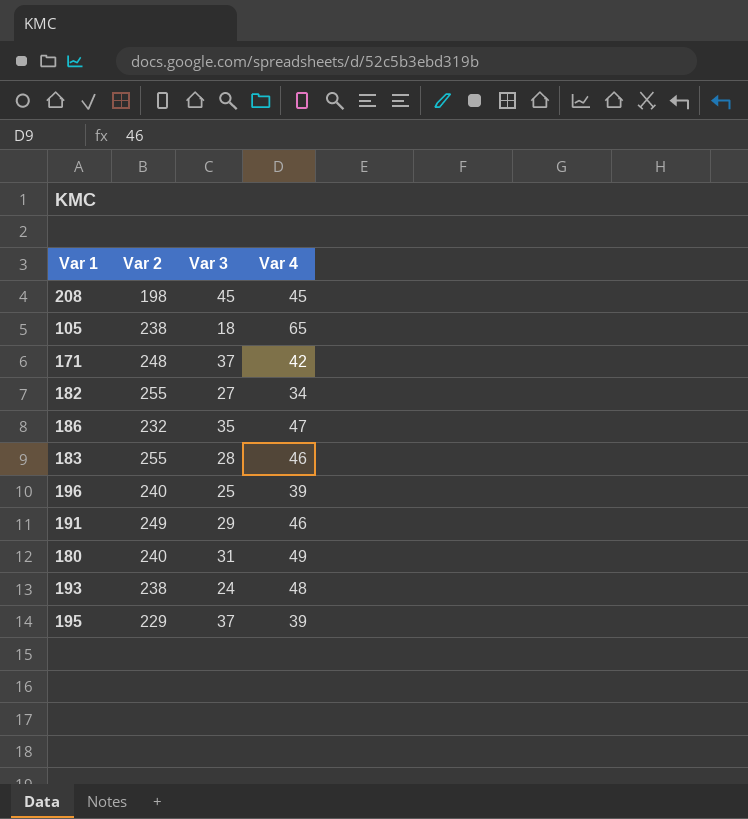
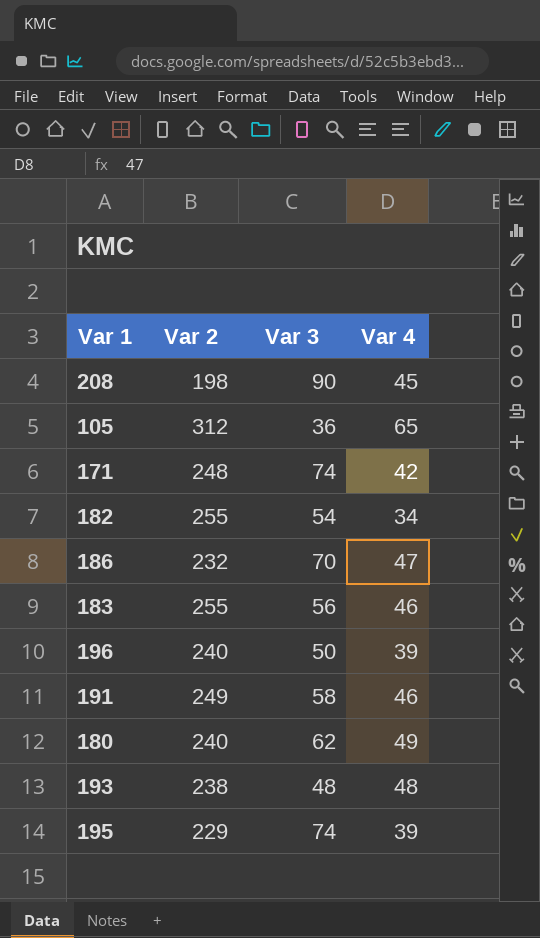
208 | Var 3: 45 -> 90
105 | Var 2: 238 -> 312
105 | Var 3: 18 -> 36
171 | Var 3: 37 -> 74
182 | Var 3: 27 -> 54
186 | Var 3: 35 -> 70
183 | Var 3: 28 -> 56
196 | Var 3: 25 -> 50
191 | Var 3: 29 -> 58
180 | Var 3: 31 -> 62
193 | Var 3: 24 -> 48
195 | Var 3: 37 -> 74

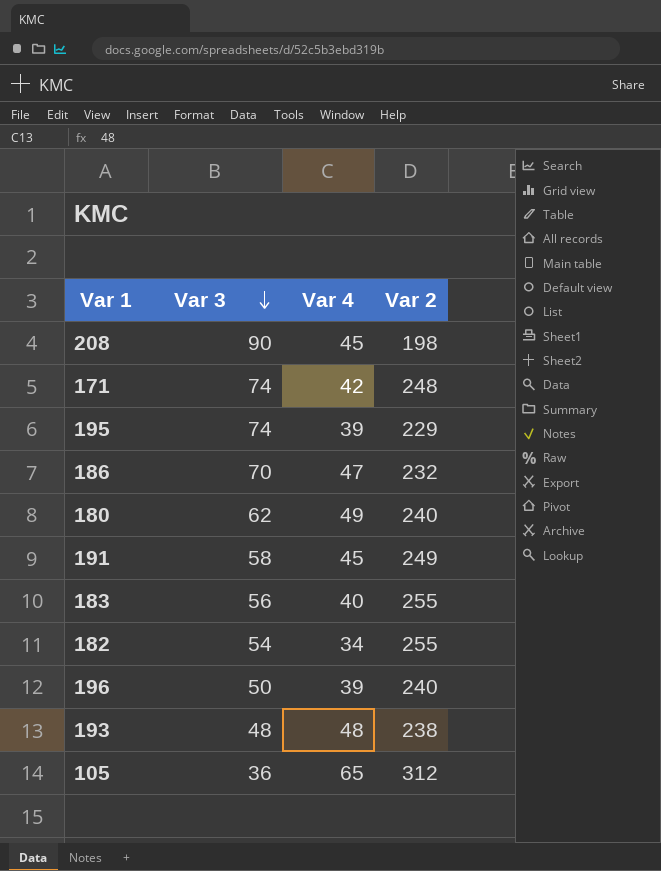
row order: none -> Var 3 descending
column Var 2 | position: 2 -> 4
191 | Var 4: 46 -> 45
183 | Var 4: 46 -> 40

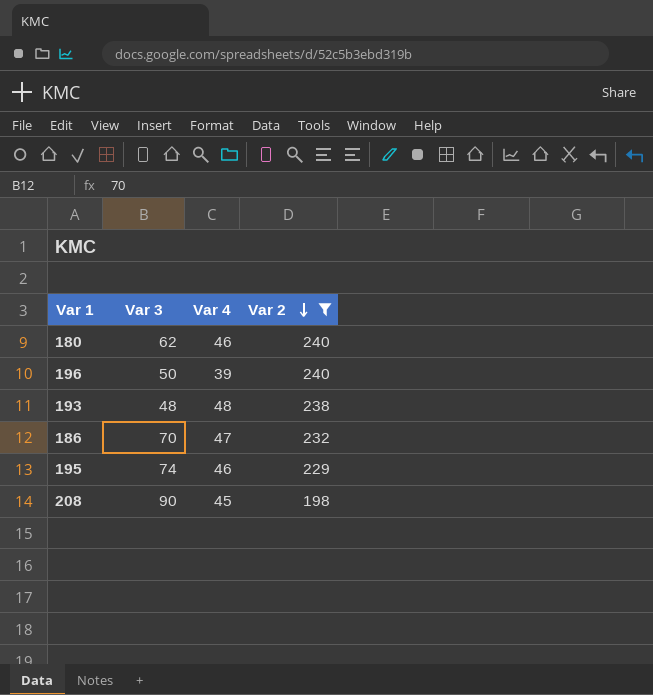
filter: none -> Var 2 <= 240
row order: Var 3 descending -> Var 2 descending
180 | Var 4: 49 -> 46
195 | Var 4: 39 -> 46

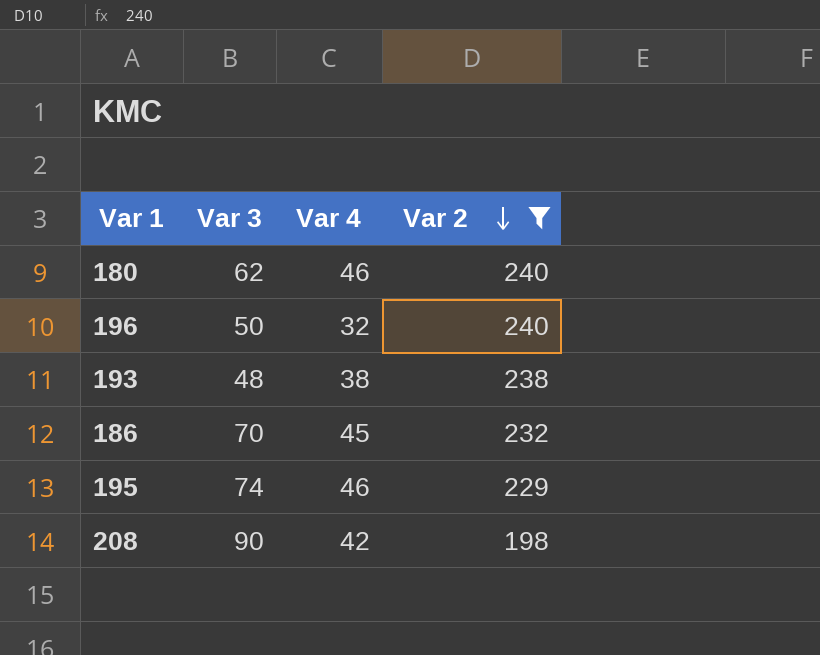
196 | Var 4: 39 -> 32
193 | Var 4: 48 -> 38
186 | Var 4: 47 -> 45
208 | Var 4: 45 -> 42

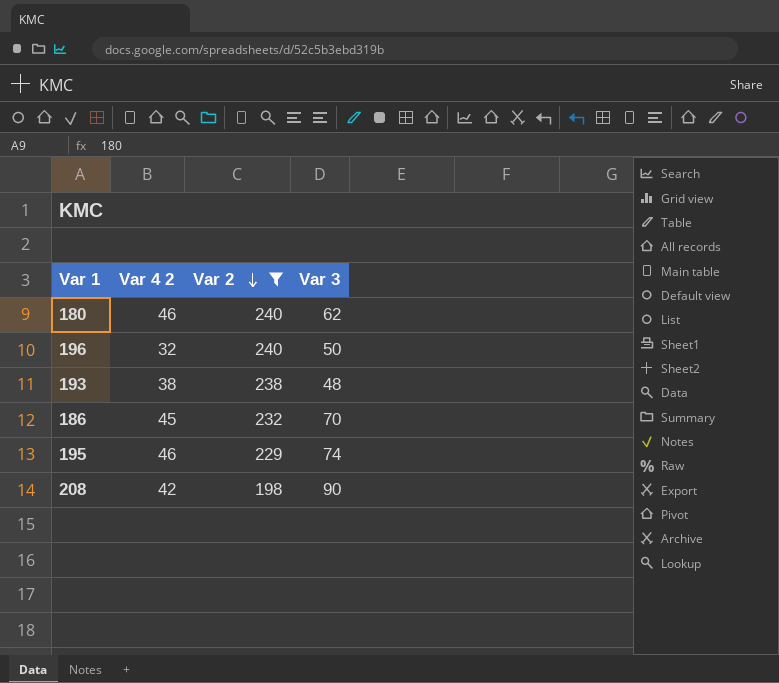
column name: Var 4 -> Var 4 2
column Var 3 | position: 2 -> 4

